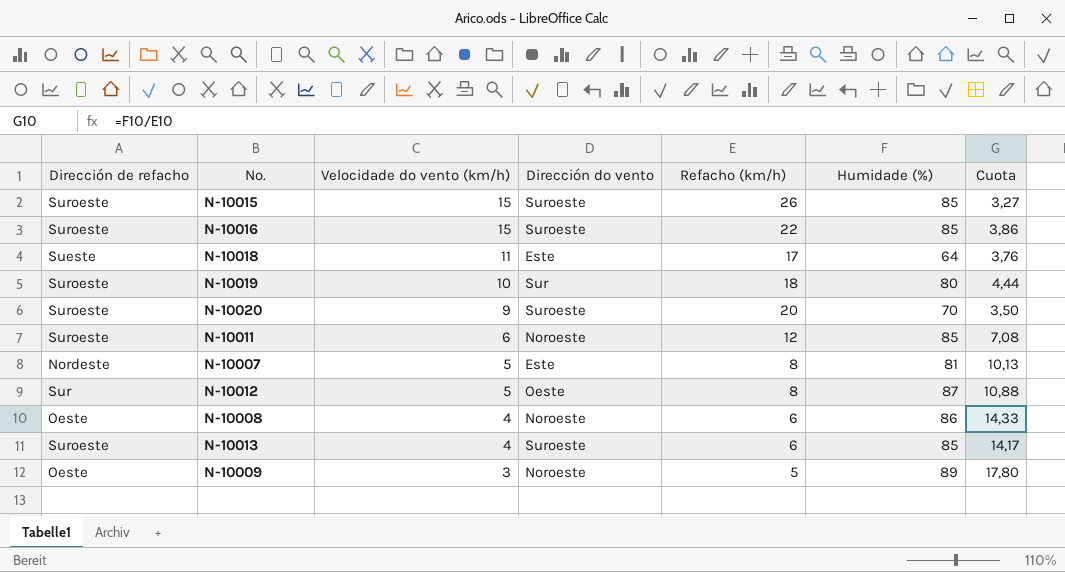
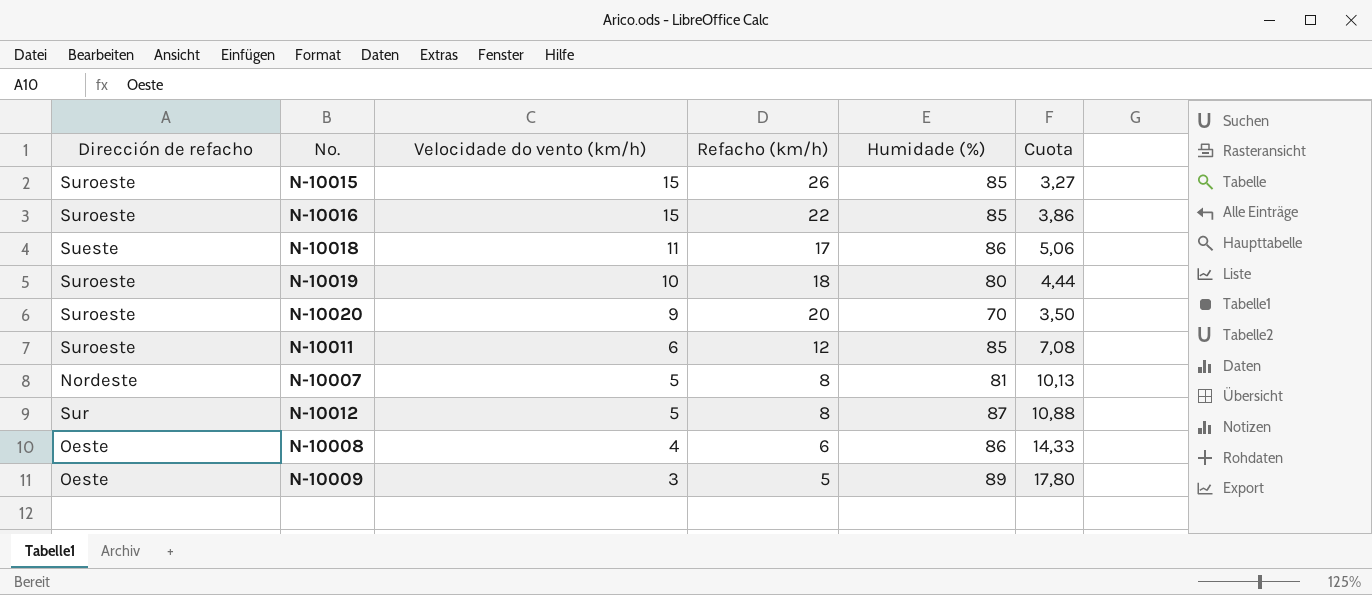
column Dirección do vento | position: 4 -> none
row N-10013: Suroeste | 4 | Suroeste | 6 | 85 | 14,17 -> none
N-10018 | Humidade (%): 64 -> 86
N-10018 | Cuota: 3,76 -> 5,06

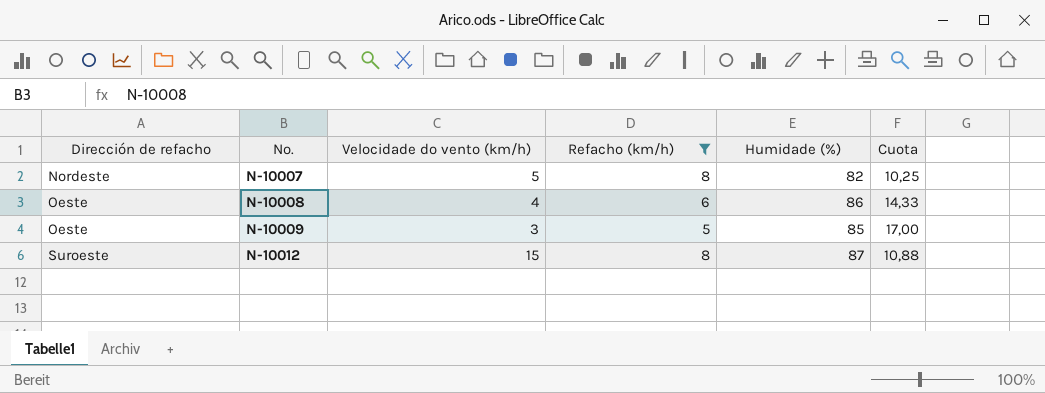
filter: none -> Refacho (km/h) <= 8
row order: Velocidade do vento (km/h) descending -> Dirección de refacho ascending
N-10007 | Humidade (%): 81 -> 82
N-10007 | Cuota: 10,13 -> 10,25
N-10009 | Humidade (%): 89 -> 85
N-10009 | Cuota: 17,80 -> 17,00
N-10012 | Dirección de refacho: Sur -> Suroeste
N-10012 | Velocidade do vento (km/h): 5 -> 15

